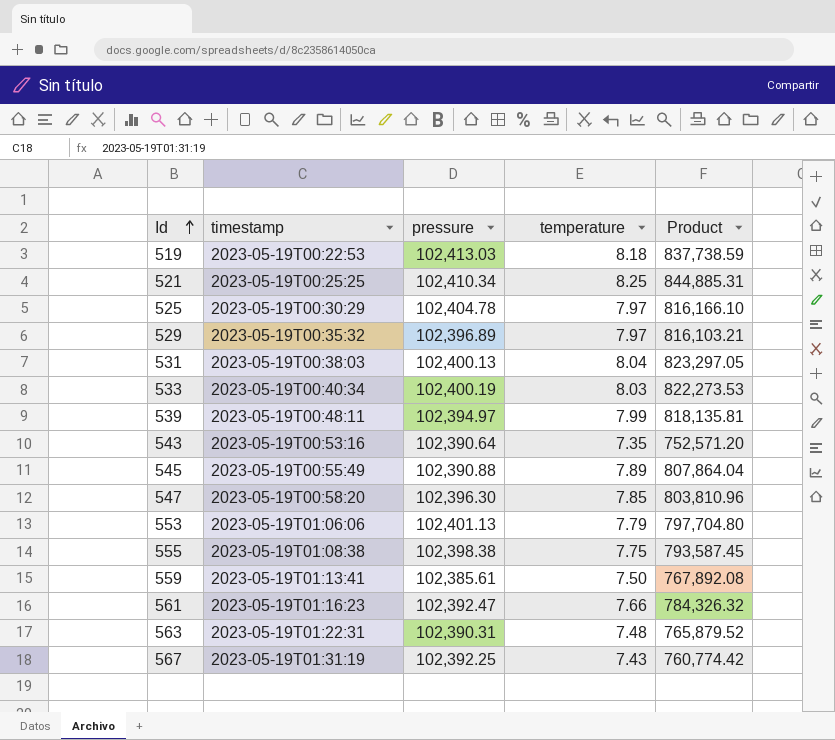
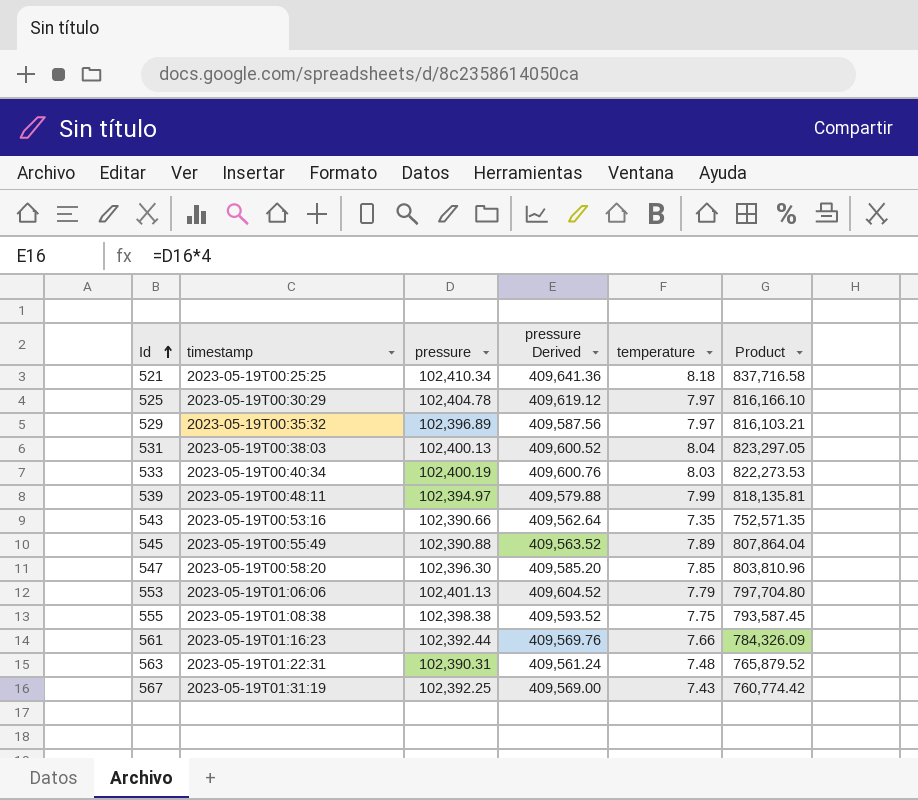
column pressure Derived | formula: none -> [pressure] * 4
row 519: 2023-05-19T00:22:53 | 102,413.03 | 8.18 | 837,738.59 -> none
row 559: 2023-05-19T01:13:41 | 102,385.61 | 7.50 | 767,892.08 -> none
521 | temperature: 8.25 -> 8.18
521 | Product: 844,885.31 -> 837,716.58
543 | pressure: 102,390.64 -> 102,390.66
543 | Product: 752,571.20 -> 752,571.35
561 | pressure: 102,392.47 -> 102,392.44
561 | Product: 784,326.32 -> 784,326.09

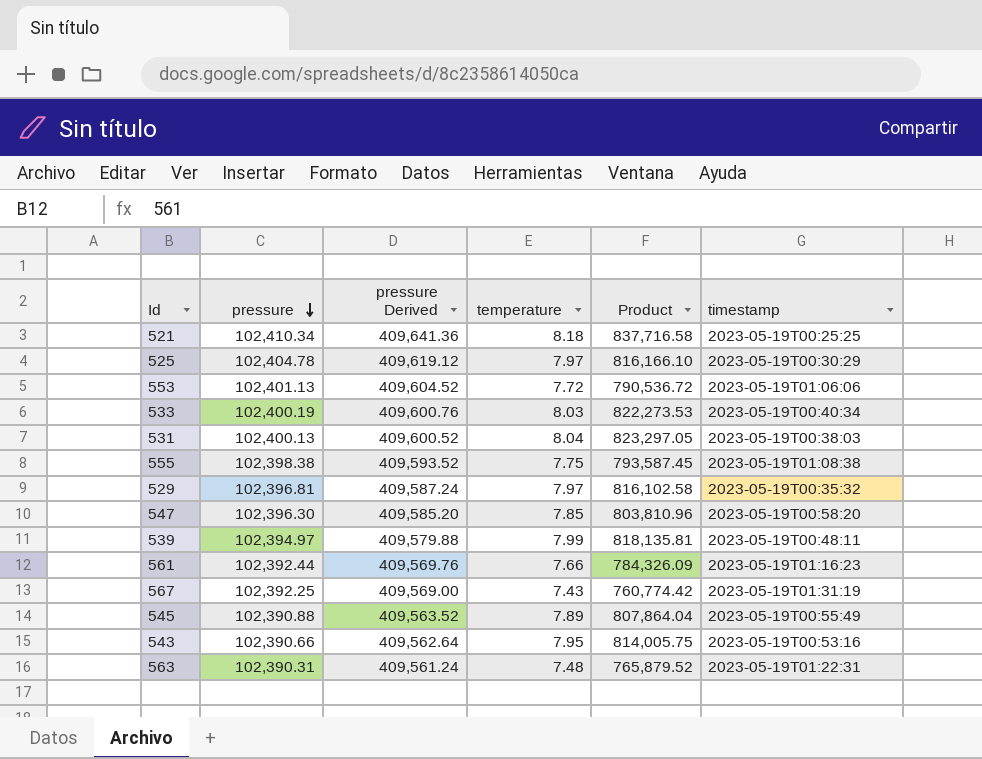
row order: Id ascending -> pressure descending
column timestamp | position: 2 -> 6
553 | temperature: 7.79 -> 7.72
553 | Product: 797,704.80 -> 790,536.72
529 | pressure: 102,396.89 -> 102,396.81
529 | pressure Derived: 409,587.56 -> 409,587.24
529 | Product: 816,103.21 -> 816,102.58
543 | temperature: 7.35 -> 7.95
543 | Product: 752,571.35 -> 814,005.75

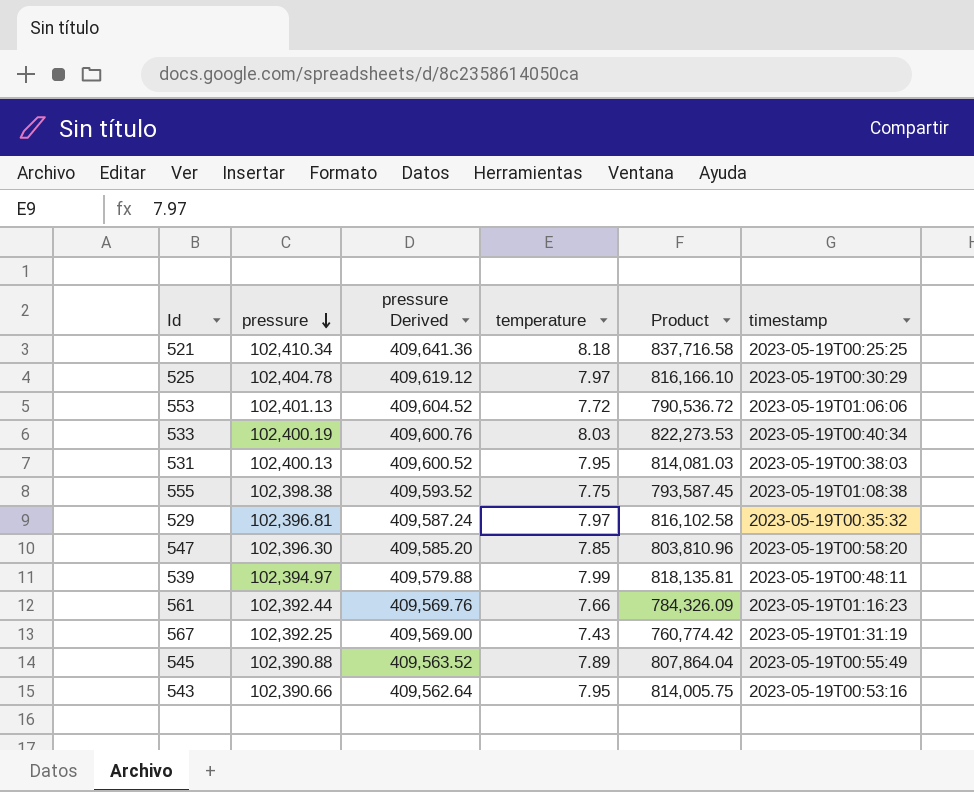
row 563: 102,390.31 | 409,561.24 | 7.48 | 765,879.52 | 2023-05-19T01:22:31 -> none
531 | temperature: 8.04 -> 7.95
531 | Product: 823,297.05 -> 814,081.03

